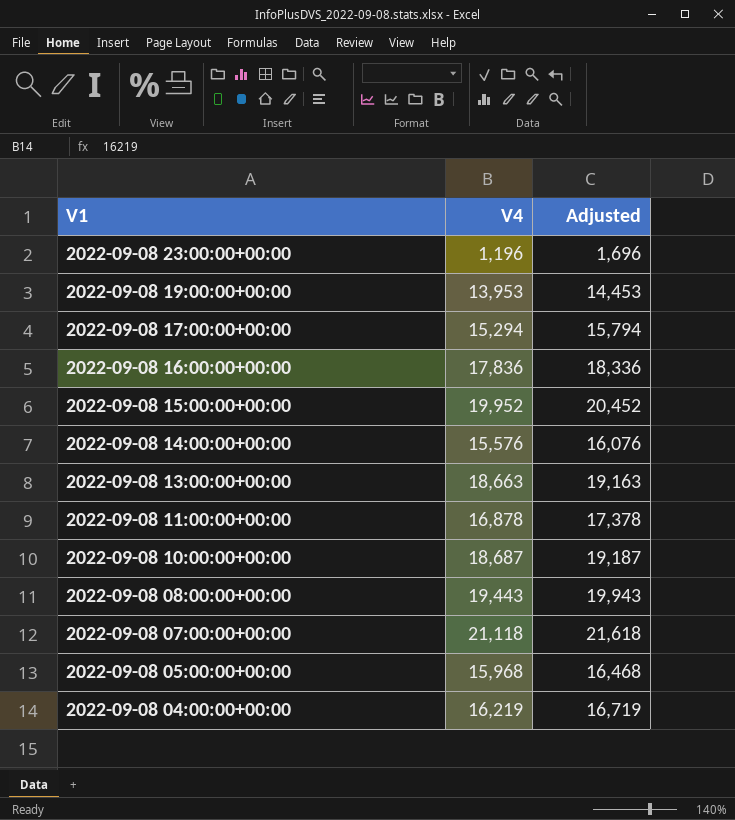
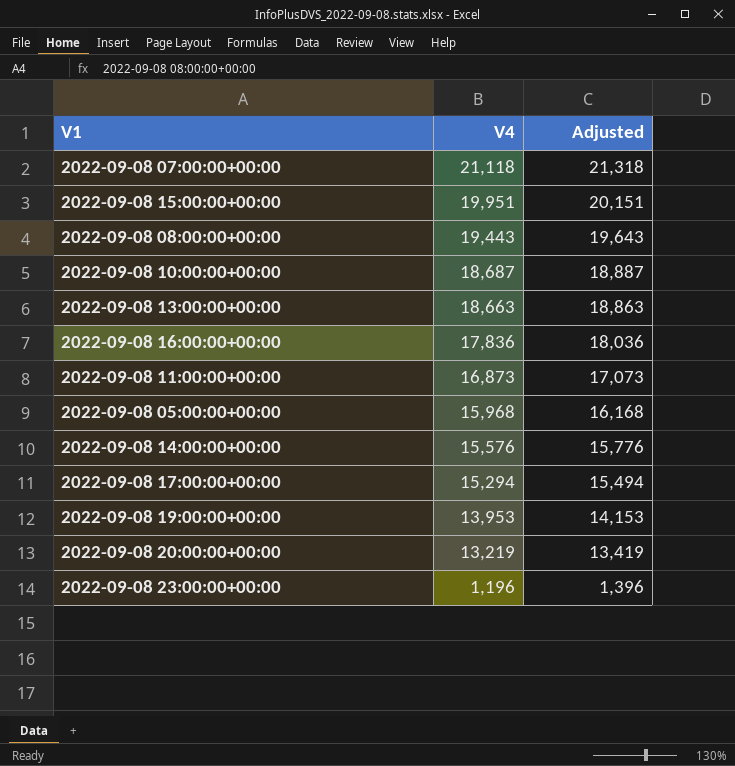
row order: V1 descending -> V4 descending
column Adjusted | formula: [V4] + 500 -> [V4] + 200
row 2022-09-08 04:00:00+00:00: 16,219 | 16,719 -> none
2022-09-08 15:00:00+00:00 | V4: 19,952 -> 19,951
2022-09-08 11:00:00+00:00 | V4: 16,878 -> 16,873
row 2022-09-08 20:00:00+00:00: none -> 13,219 | 13,419

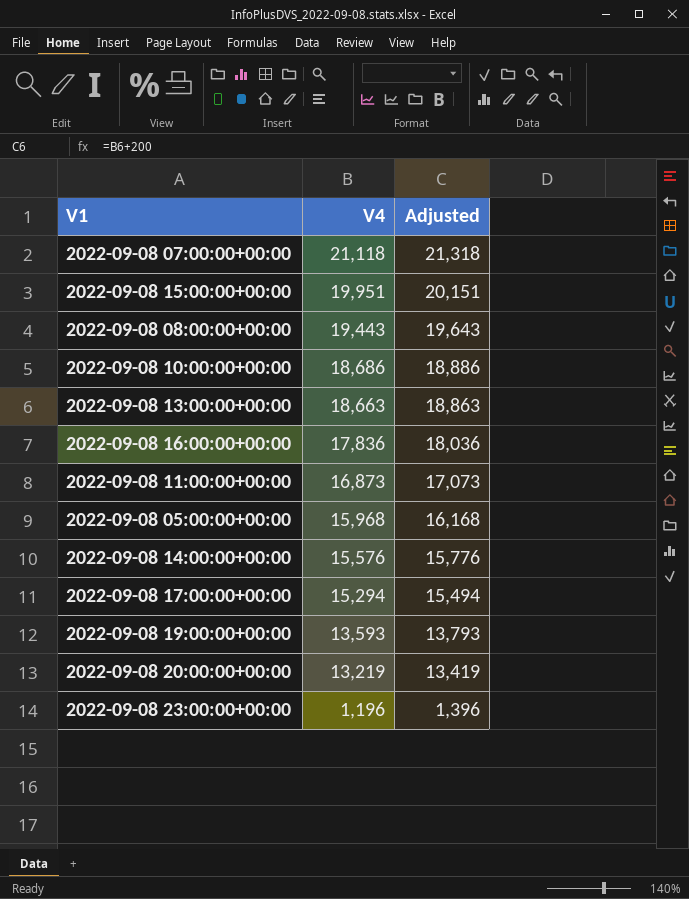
2022-09-08 10:00:00+00:00 | V4: 18,687 -> 18,686
2022-09-08 10:00:00+00:00 | Adjusted: 18,887 -> 18,886
2022-09-08 19:00:00+00:00 | V4: 13,953 -> 13,593
2022-09-08 19:00:00+00:00 | Adjusted: 14,153 -> 13,793

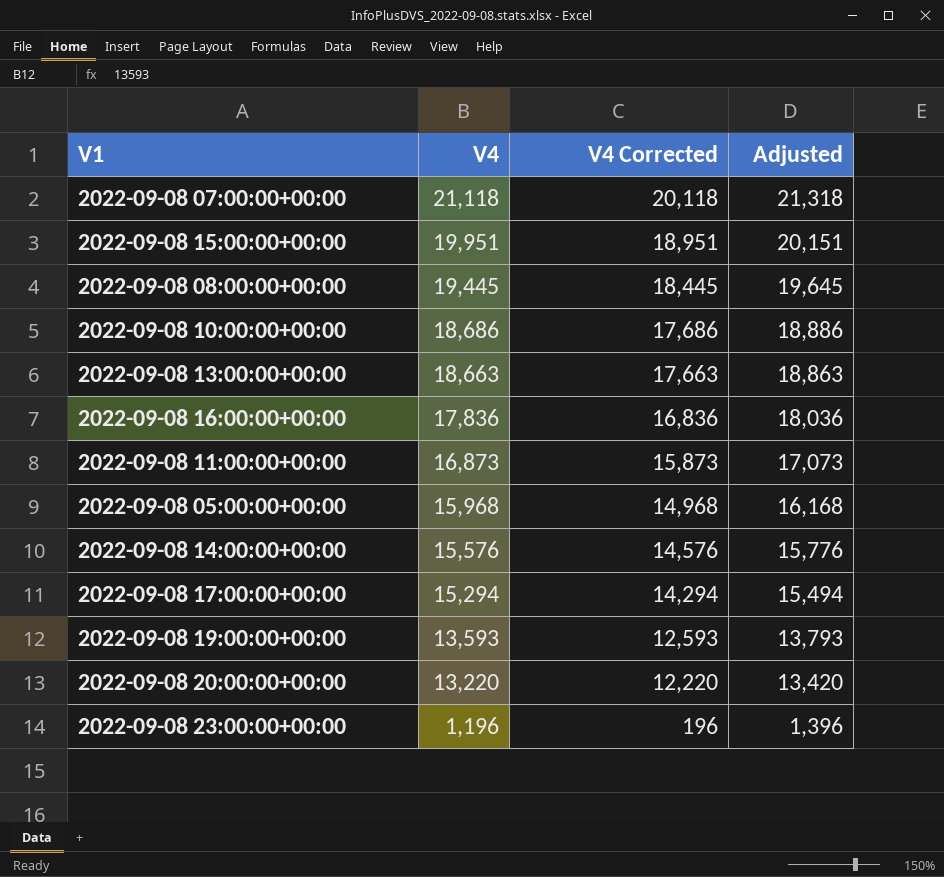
column V4 Corrected | formula: none -> [V4] - 1000
2022-09-08 08:00:00+00:00 | V4: 19,443 -> 19,445
2022-09-08 08:00:00+00:00 | Adjusted: 19,643 -> 19,645
2022-09-08 20:00:00+00:00 | V4: 13,219 -> 13,220
2022-09-08 20:00:00+00:00 | Adjusted: 13,419 -> 13,420

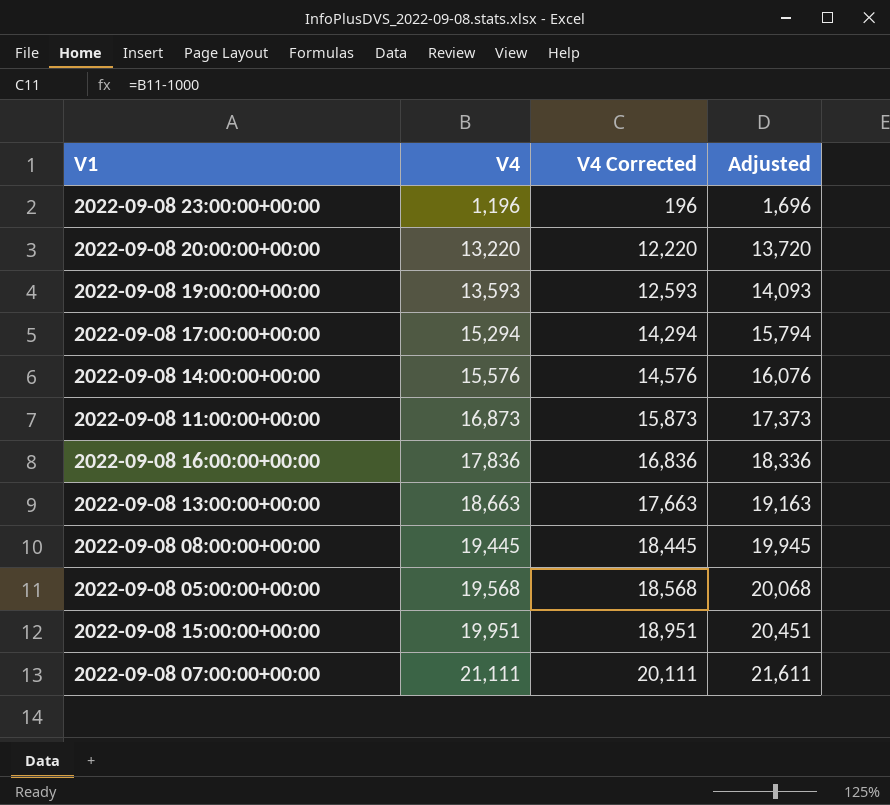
row order: V4 descending -> V4 ascending
column Adjusted | formula: [V4] + 200 -> [V4] + 500
row 2022-09-08 10:00:00+00:00: 18,686 | 17,686 | 18,886 -> none
2022-09-08 05:00:00+00:00 | V4: 15,968 -> 19,568
2022-09-08 05:00:00+00:00 | V4 Corrected: 14,968 -> 18,568
2022-09-08 07:00:00+00:00 | V4: 21,118 -> 21,111
2022-09-08 07:00:00+00:00 | V4 Corrected: 20,118 -> 20,111

